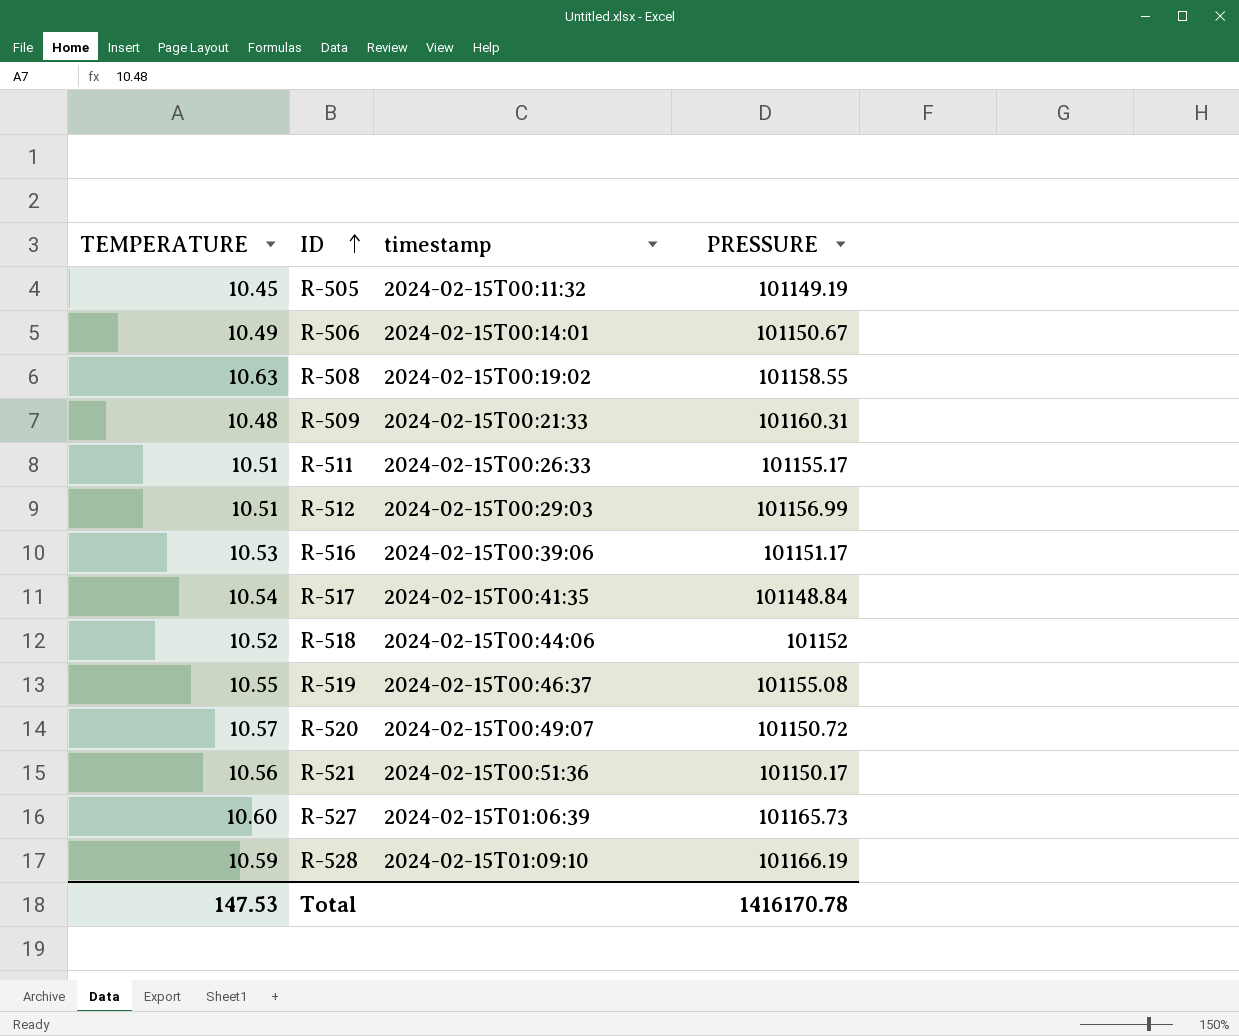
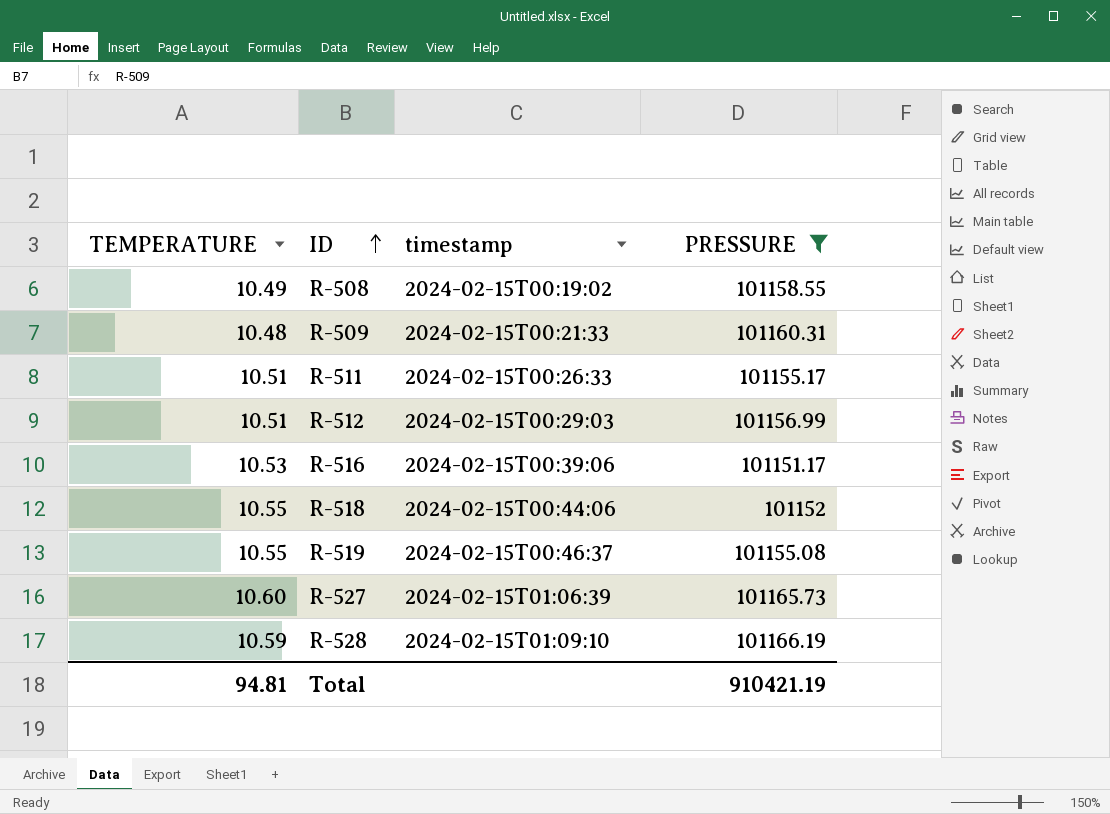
filter: none -> PRESSURE >= 101151.17
R-508 | TEMPERATURE: 10.63 -> 10.49
R-518 | TEMPERATURE: 10.52 -> 10.55
Total | TEMPERATURE: 147.53 -> 94.81
Total | PRESSURE: 1416170.78 -> 910421.19

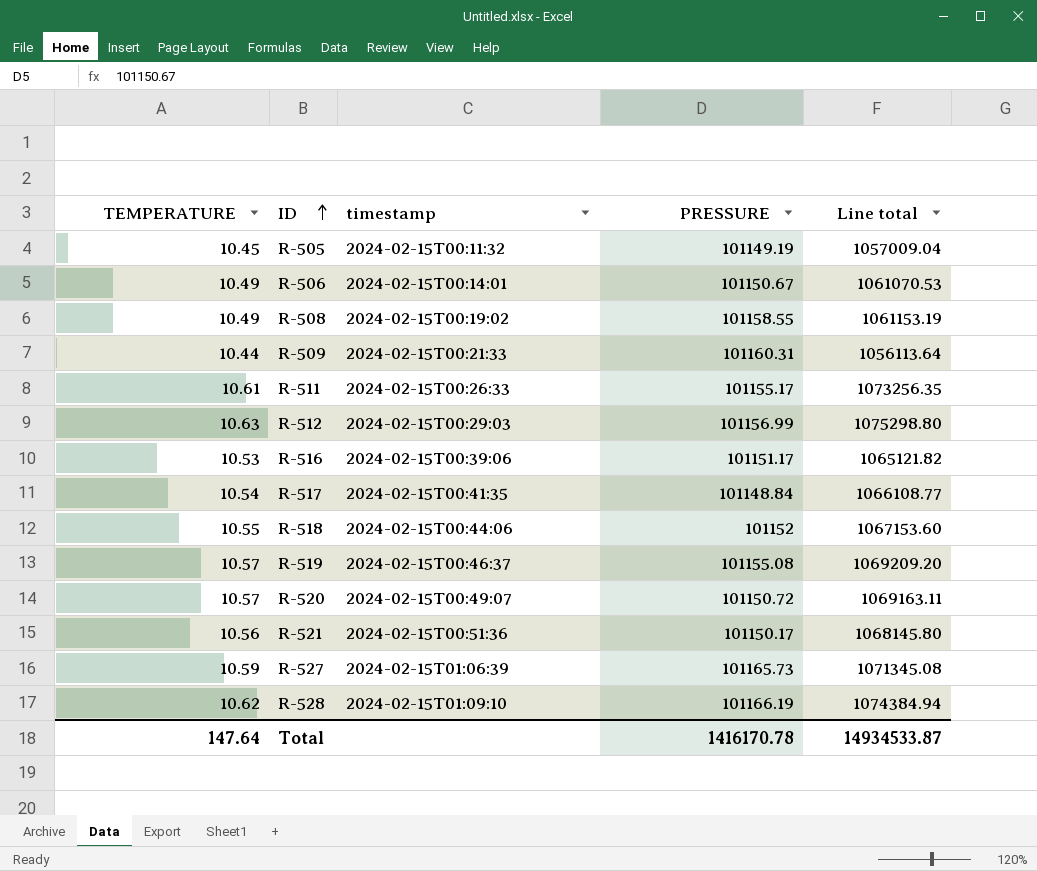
filter: PRESSURE >= 101151.17 -> none
column Line total | formula: none -> [TEMPERATURE] * [PRESSURE]
R-509 | TEMPERATURE: 10.48 -> 10.44
R-511 | TEMPERATURE: 10.51 -> 10.61
R-512 | TEMPERATURE: 10.51 -> 10.63
R-519 | TEMPERATURE: 10.55 -> 10.57
R-527 | TEMPERATURE: 10.60 -> 10.59
R-528 | TEMPERATURE: 10.59 -> 10.62
Total | TEMPERATURE: 94.81 -> 147.64
Total | PRESSURE: 910421.19 -> 1416170.78

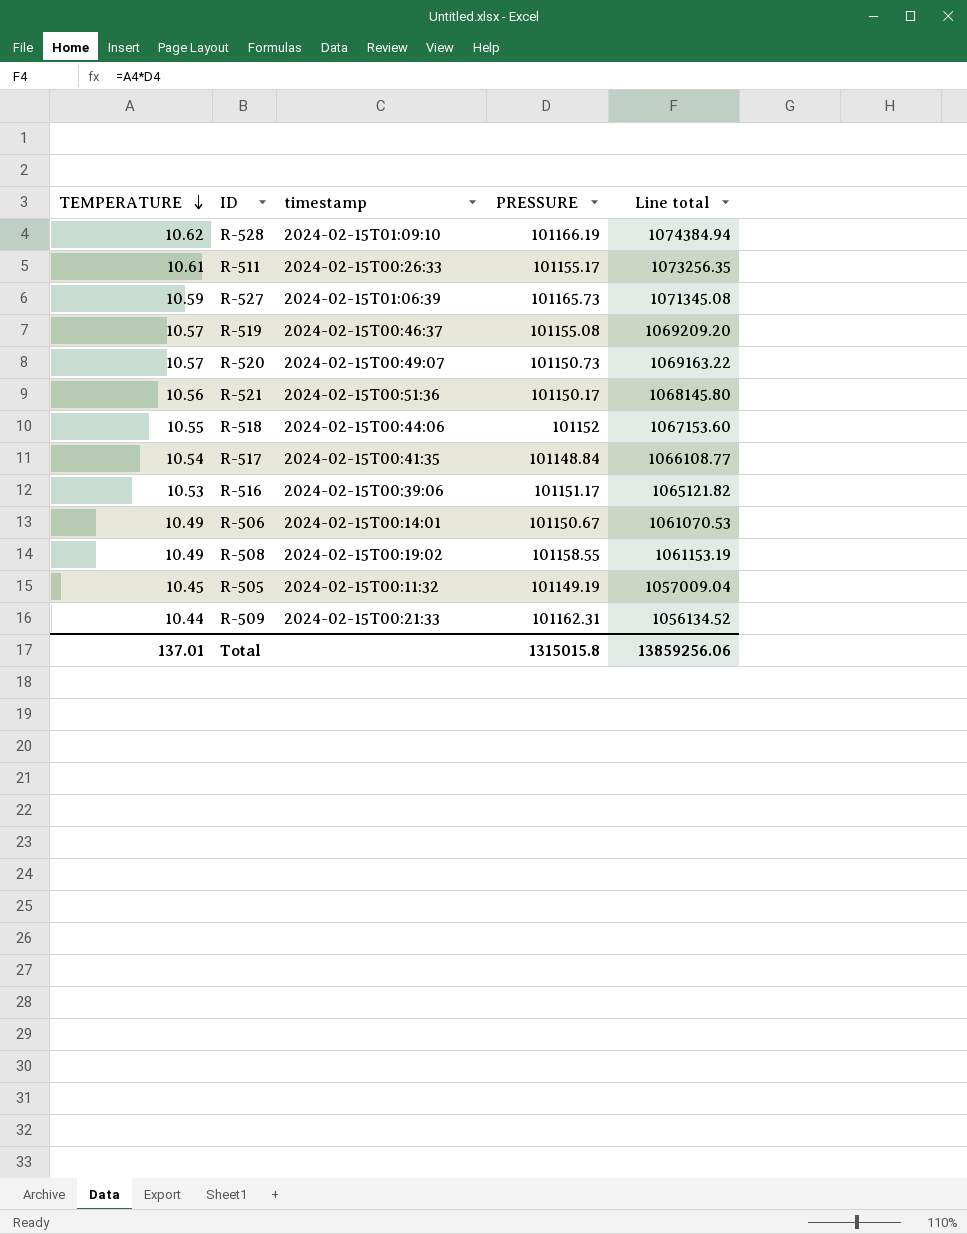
row order: ID ascending -> TEMPERATURE descending
row R-512: 10.63 | 2024-02-15T00:29:03 | 101156.99 | 1075298.80 -> none
R-520 | PRESSURE: 101150.72 -> 101150.73
R-520 | Line total: 1069163.11 -> 1069163.22
R-509 | PRESSURE: 101160.31 -> 101162.31
R-509 | Line total: 1056113.64 -> 1056134.52
Total | TEMPERATURE: 147.64 -> 137.01
Total | PRESSURE: 1416170.78 -> 1315015.8
Total | Line total: 14934533.87 -> 13859256.06

